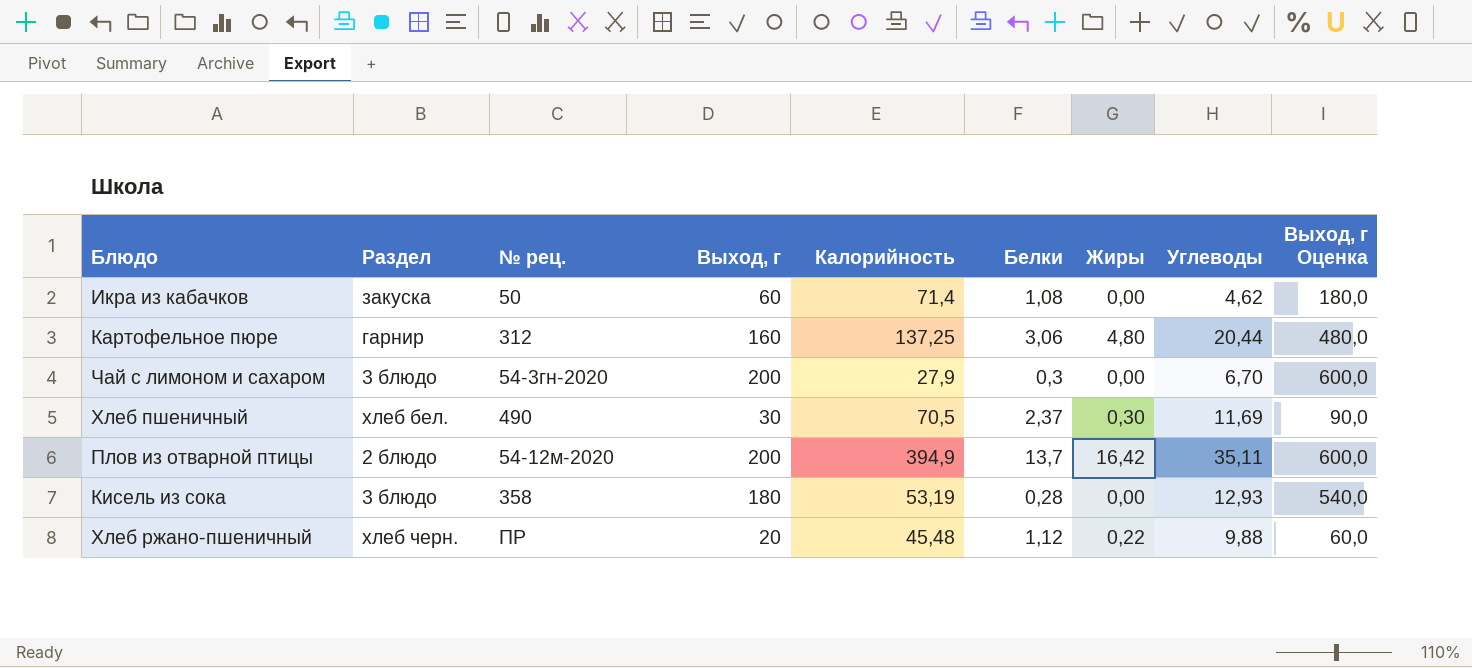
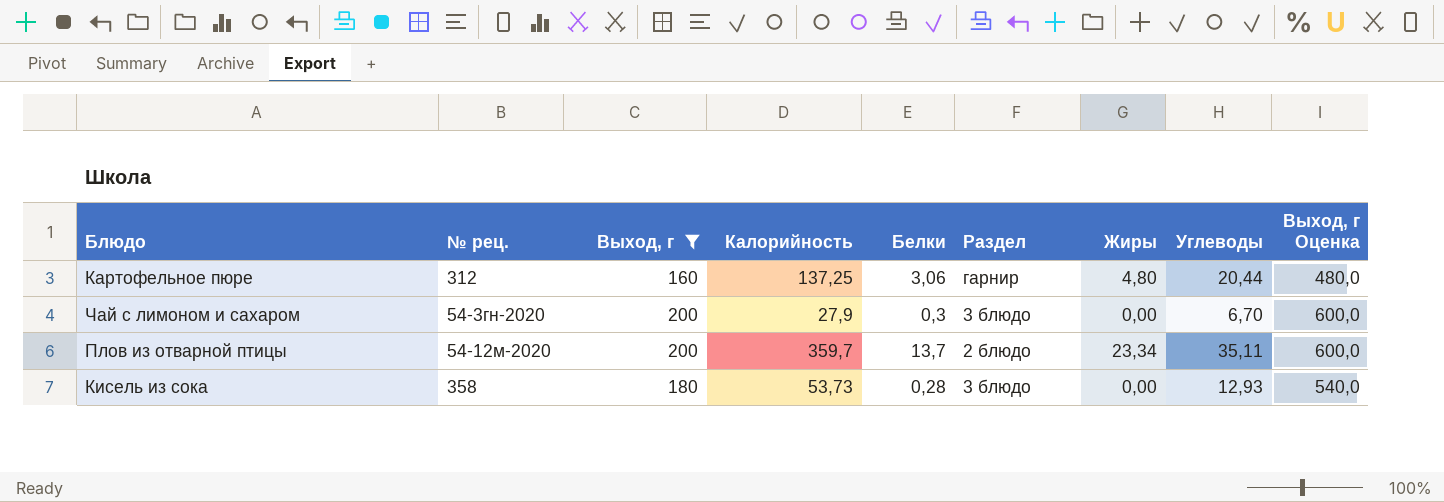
filter: none -> Выход, г >= 160
column Раздел | position: 2 -> 6
Плов из отварной птицы | Калорийность: 394,9 -> 359,7
Плов из отварной птицы | Жиры: 16,42 -> 23,34
Кисель из сока | Калорийность: 53,19 -> 53,73

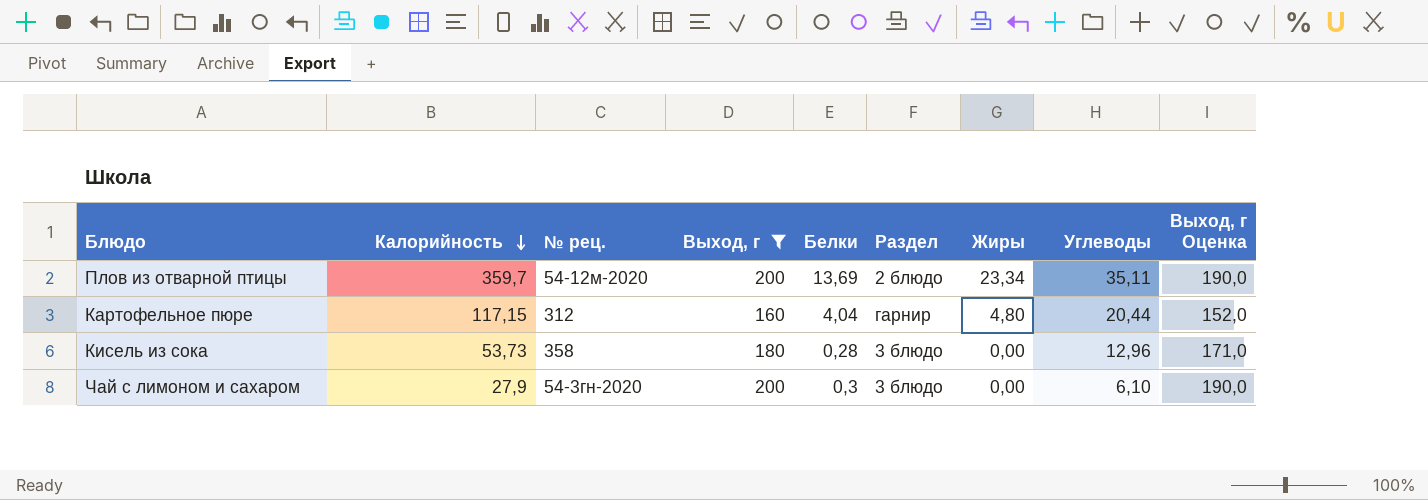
row order: none -> Калорийность descending
column Калорийность | position: 4 -> 2
column Выход, г Оценка | formula: [Выход, г] * 3 -> [Выход, г] * 0,95
Плов из отварной птицы | Белки: 13,7 -> 13,69
Картофельное пюре | Калорийность: 137,25 -> 117,15
Картофельное пюре | Белки: 3,06 -> 4,04
Кисель из сока | Углеводы: 12,93 -> 12,96
Чай с лимоном и сахаром | Углеводы: 6,70 -> 6,10

